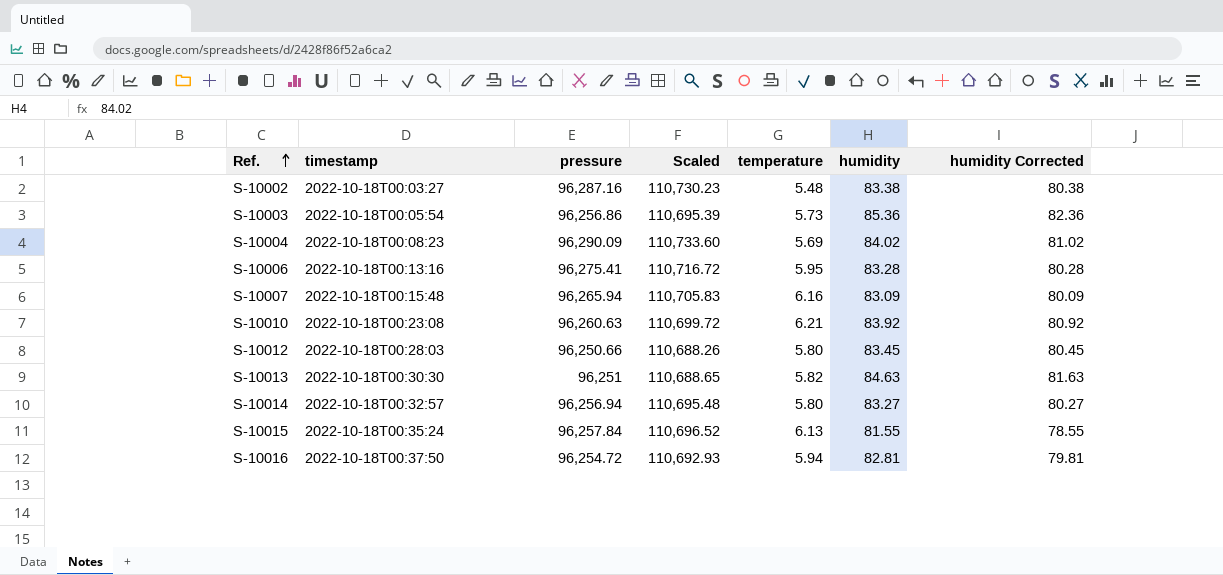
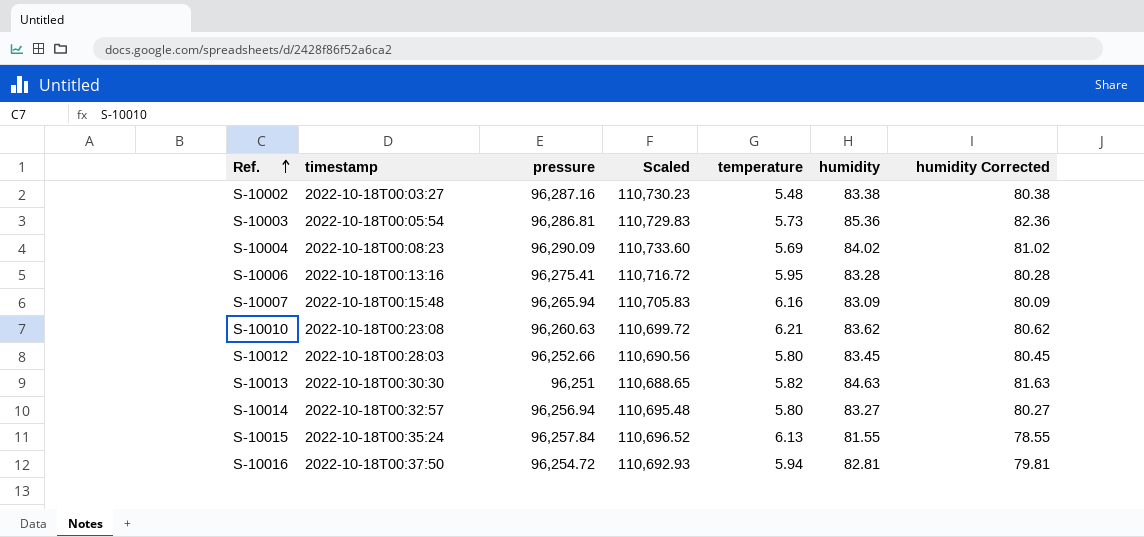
S-10003 | pressure: 96,256.86 -> 96,286.81
S-10003 | Scaled: 110,695.39 -> 110,729.83
S-10010 | humidity: 83.92 -> 83.62
S-10010 | humidity Corrected: 80.92 -> 80.62
S-10012 | pressure: 96,250.66 -> 96,252.66
S-10012 | Scaled: 110,688.26 -> 110,690.56

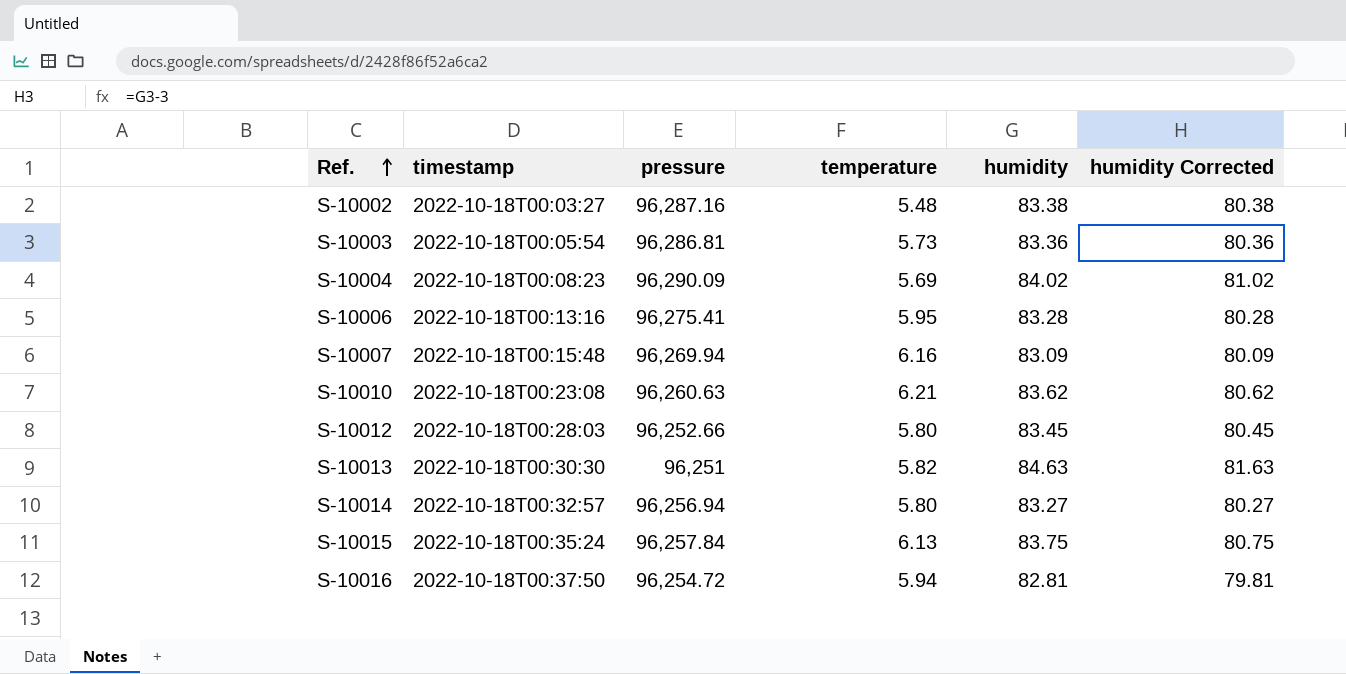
column Scaled | formula: [pressure] * 1.15 -> none
S-10003 | humidity: 85.36 -> 83.36
S-10003 | humidity Corrected: 82.36 -> 80.36
S-10007 | pressure: 96,265.94 -> 96,269.94
S-10015 | humidity: 81.55 -> 83.75
S-10015 | humidity Corrected: 78.55 -> 80.75

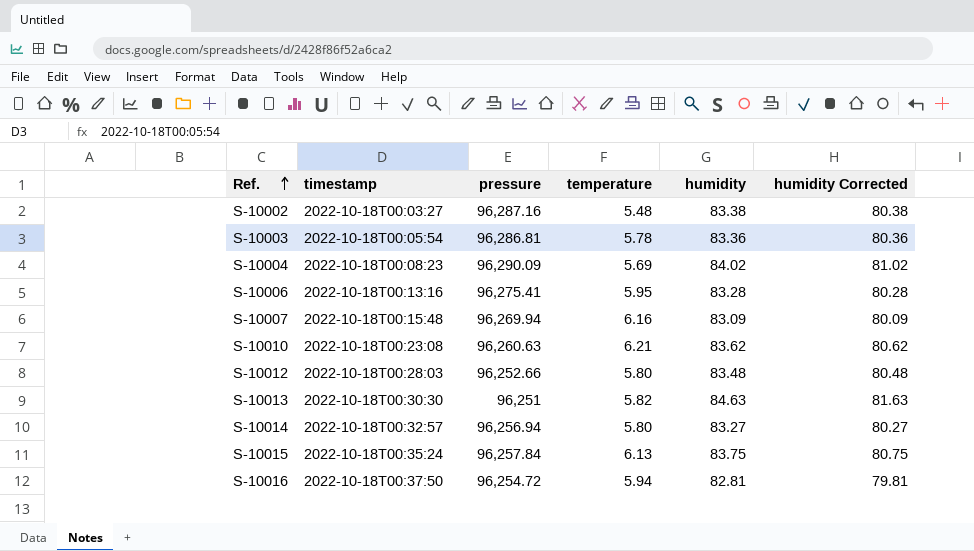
S-10003 | temperature: 5.73 -> 5.78
S-10012 | humidity: 83.45 -> 83.48
S-10012 | humidity Corrected: 80.45 -> 80.48

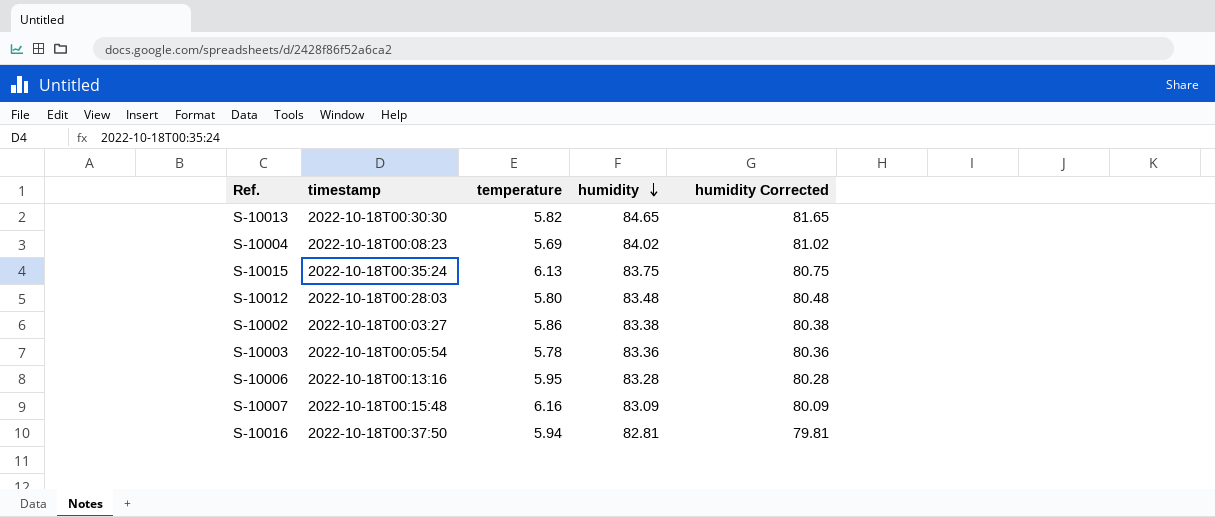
row order: Ref. ascending -> humidity descending
column pressure | position: 3 -> none
row S-10010: 2022-10-18T00:23:08 | 96,260.63 | 6.21 | 83.62 | 80.62 -> none
row S-10014: 2022-10-18T00:32:57 | 96,256.94 | 5.80 | 83.27 | 80.27 -> none
S-10013 | humidity: 84.63 -> 84.65
S-10013 | humidity Corrected: 81.63 -> 81.65
S-10002 | temperature: 5.48 -> 5.86

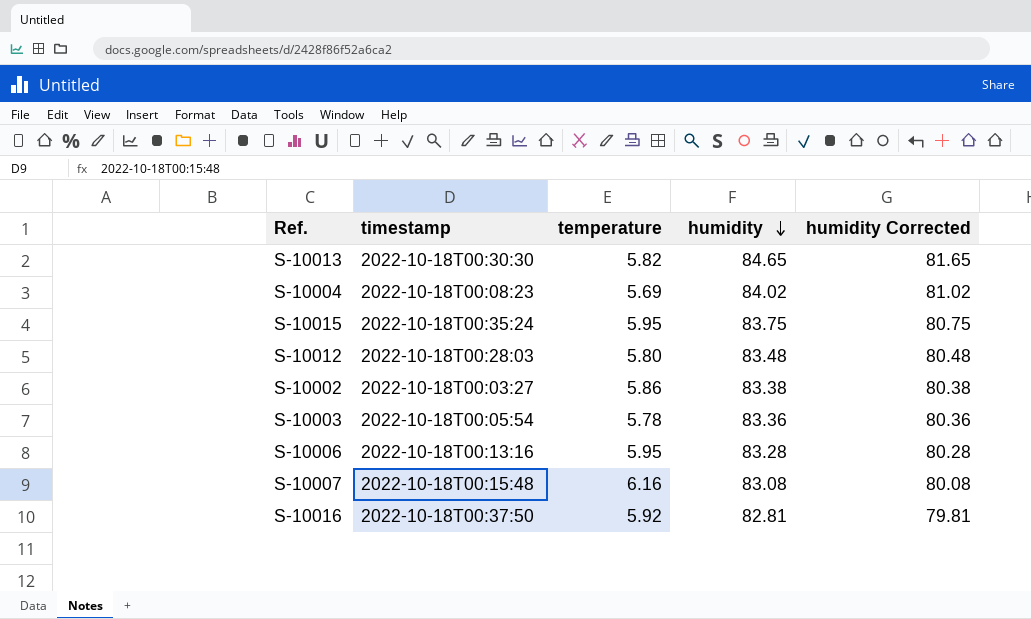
S-10015 | temperature: 6.13 -> 5.95
S-10007 | humidity: 83.09 -> 83.08
S-10007 | humidity Corrected: 80.09 -> 80.08
S-10016 | temperature: 5.94 -> 5.92

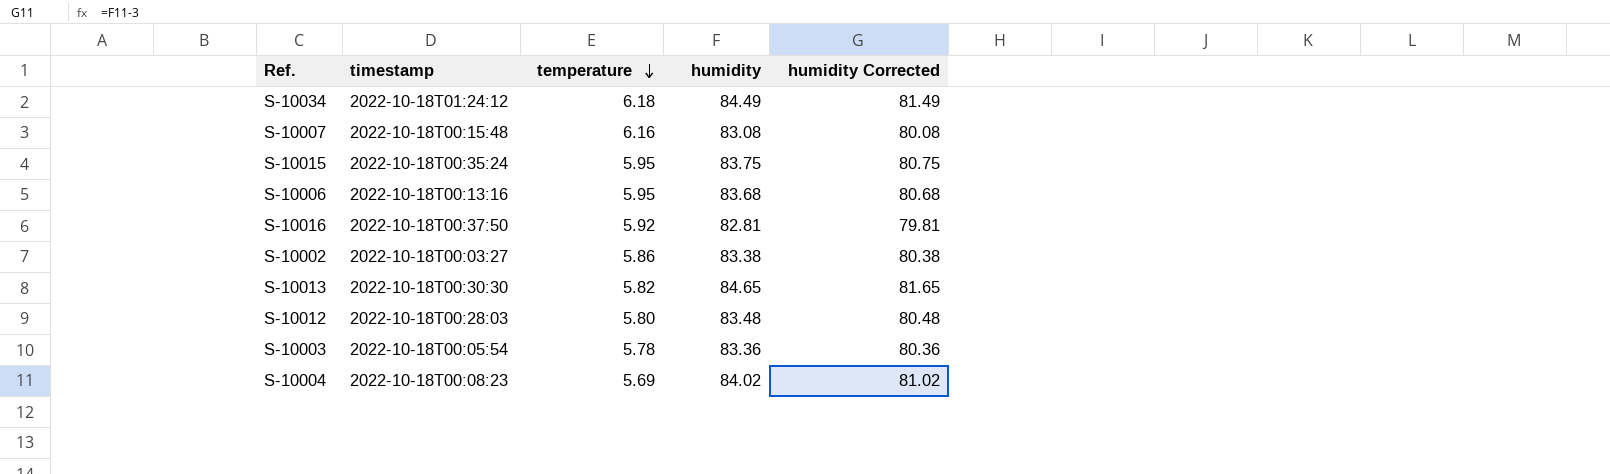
row order: humidity descending -> temperature descending
row S-10034: none -> 2022-10-18T01:24:12 | 6.18 | 84.49 | 81.49
S-10006 | humidity: 83.28 -> 83.68
S-10006 | humidity Corrected: 80.28 -> 80.68

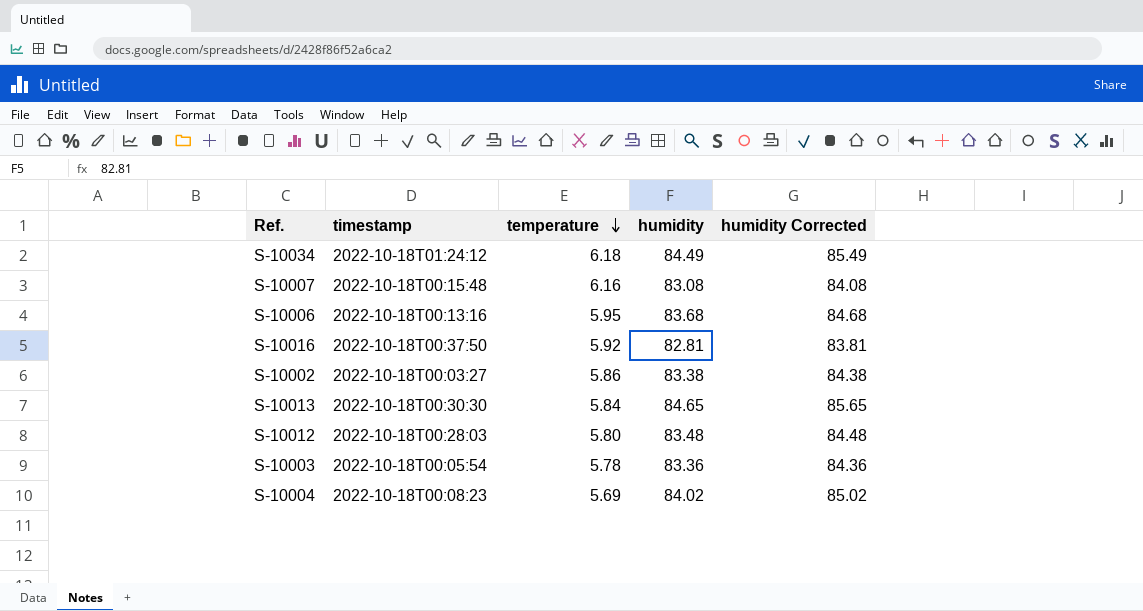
column humidity Corrected | formula: [humidity] - 3 -> [humidity] + 1
row S-10015: 2022-10-18T00:35:24 | 5.95 | 83.75 | 80.75 -> none
S-10013 | temperature: 5.82 -> 5.84

